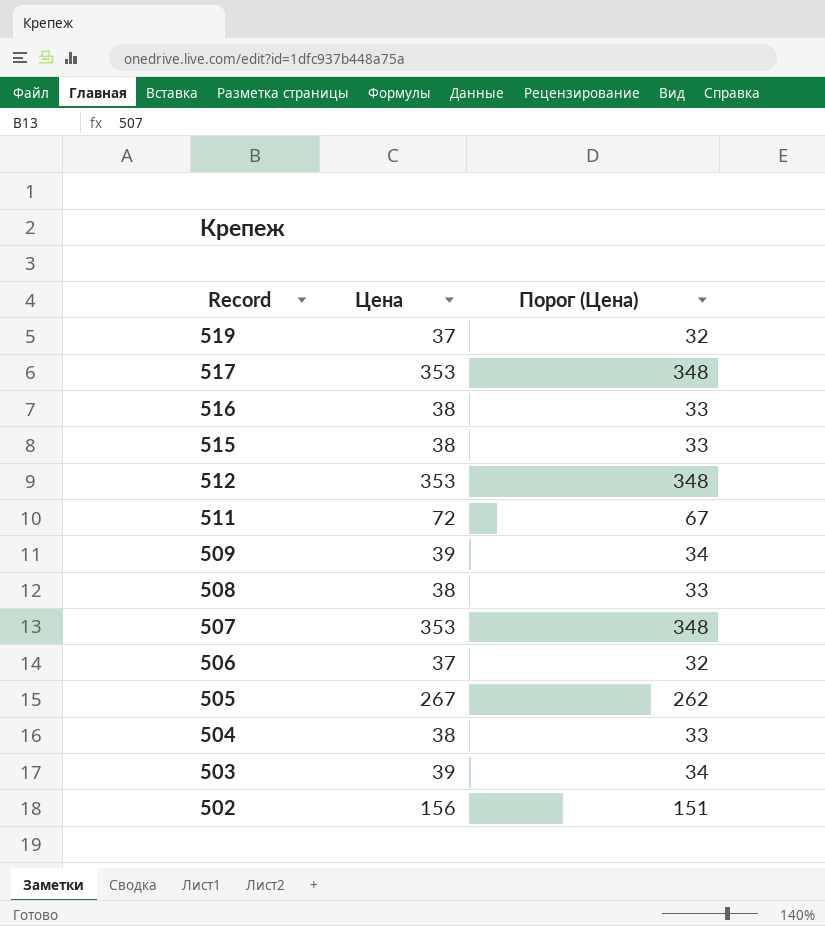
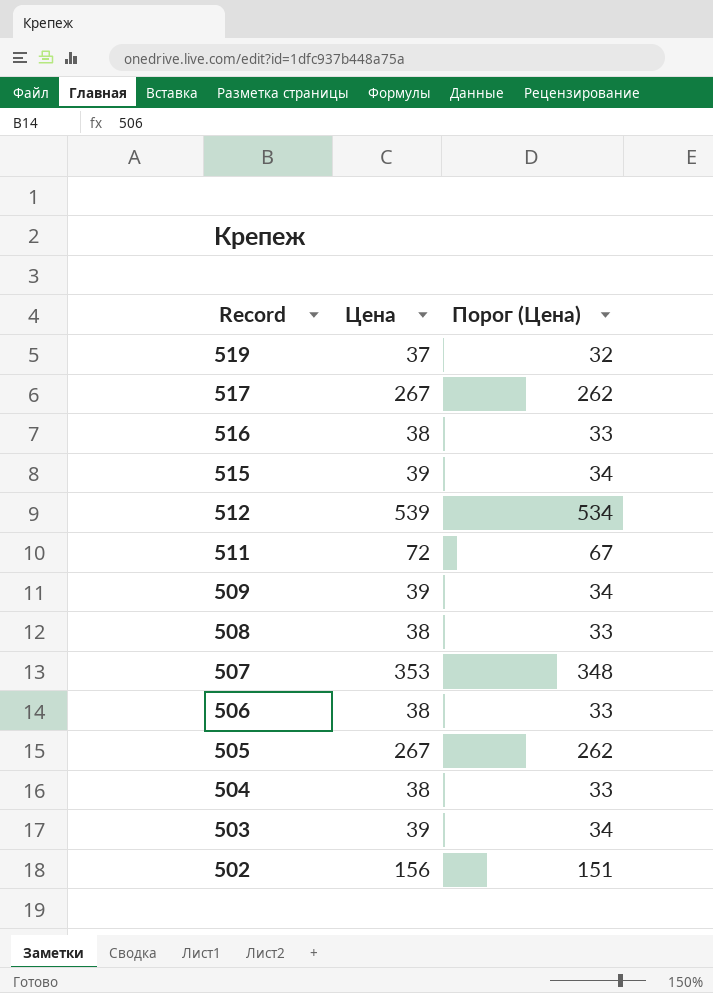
517 | Цена: 353 -> 267
517 | Порог (Цена): 348 -> 262
515 | Цена: 38 -> 39
515 | Порог (Цена): 33 -> 34
512 | Цена: 353 -> 539
512 | Порог (Цена): 348 -> 534
506 | Цена: 37 -> 38
506 | Порог (Цена): 32 -> 33

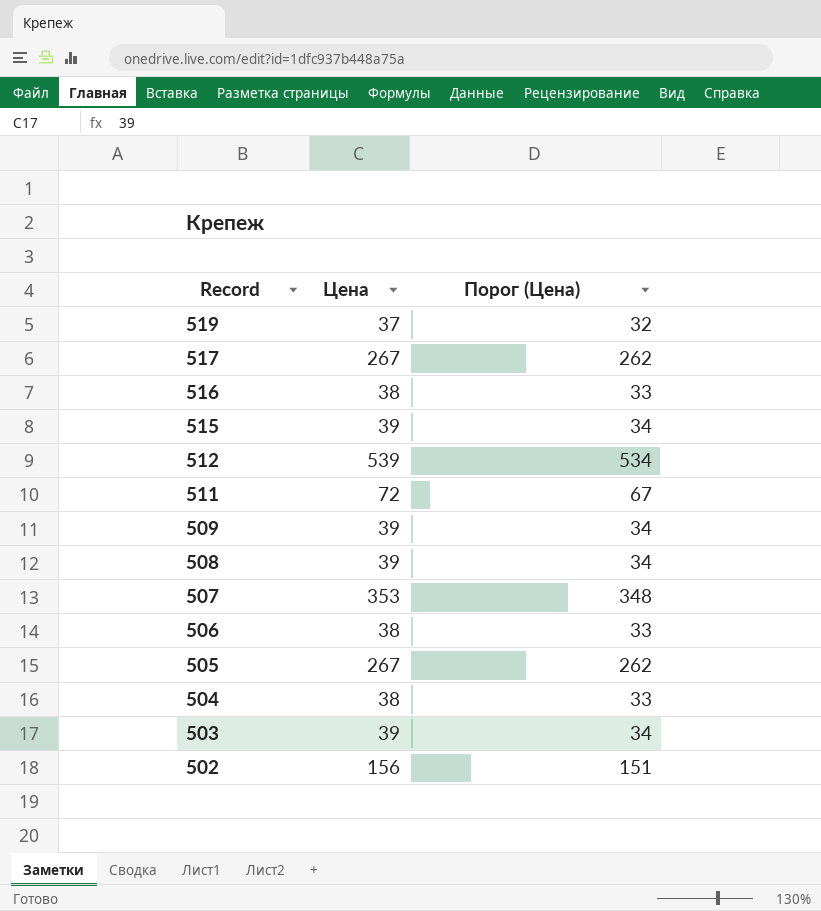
508 | Цена: 38 -> 39
508 | Порог (Цена): 33 -> 34

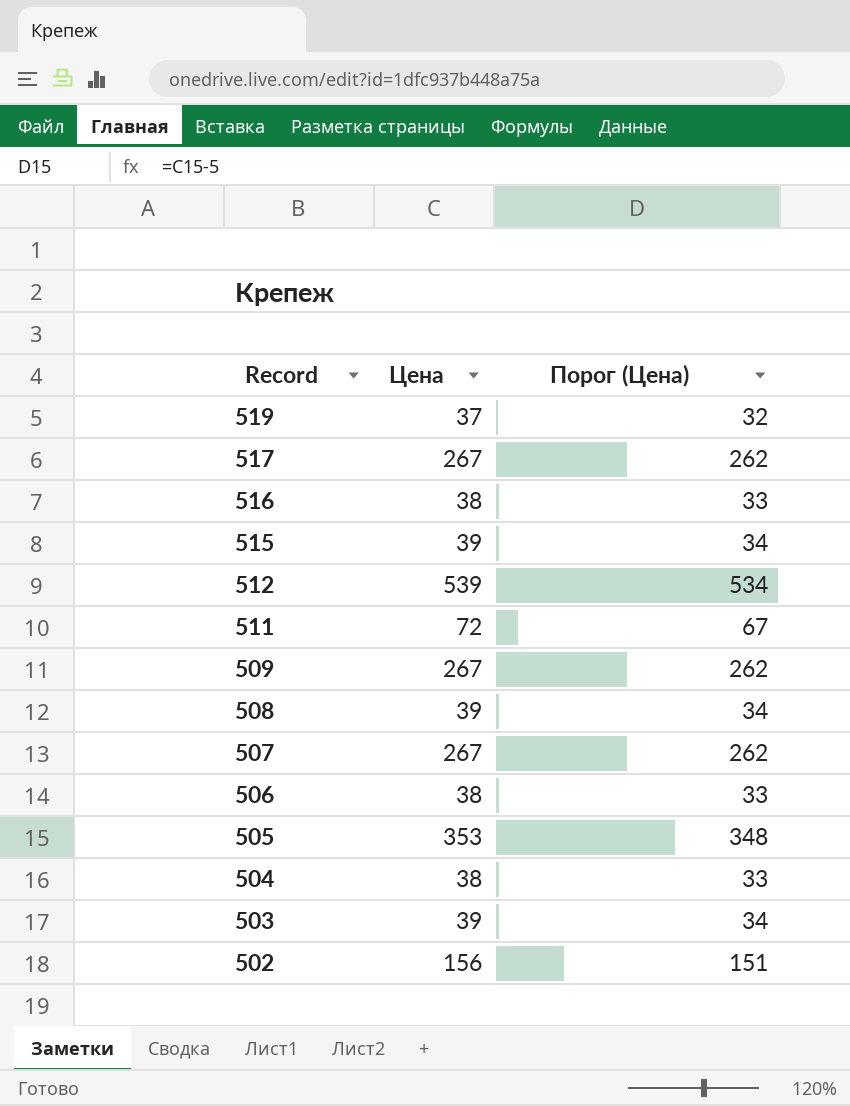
509 | Цена: 39 -> 267
509 | Порог (Цена): 34 -> 262
507 | Цена: 353 -> 267
507 | Порог (Цена): 348 -> 262
505 | Цена: 267 -> 353
505 | Порог (Цена): 262 -> 348

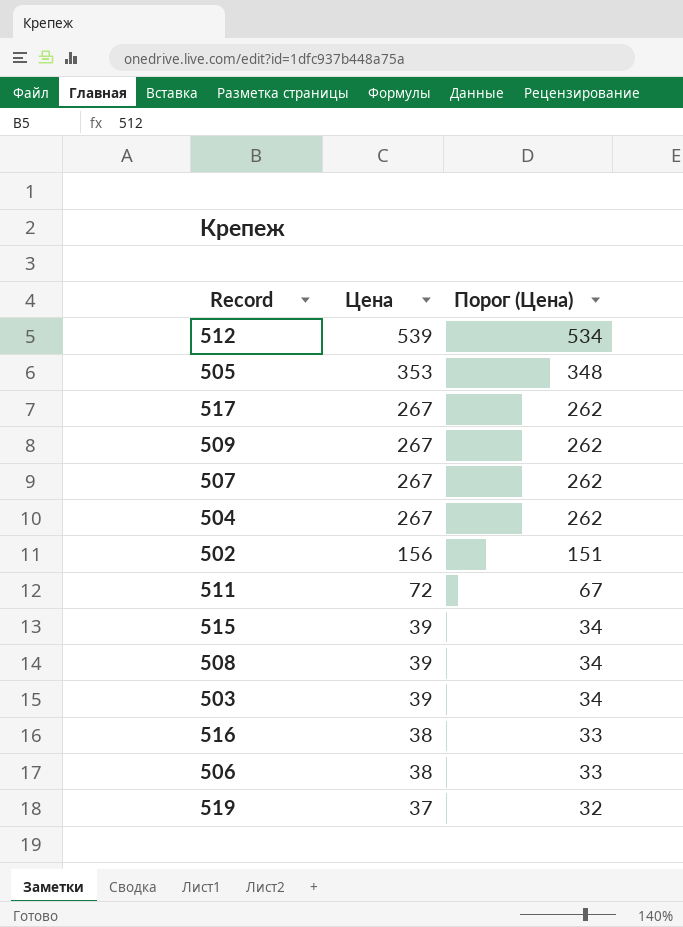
row order: Record descending -> Цена descending
504 | Цена: 38 -> 267
504 | Порог (Цена): 33 -> 262

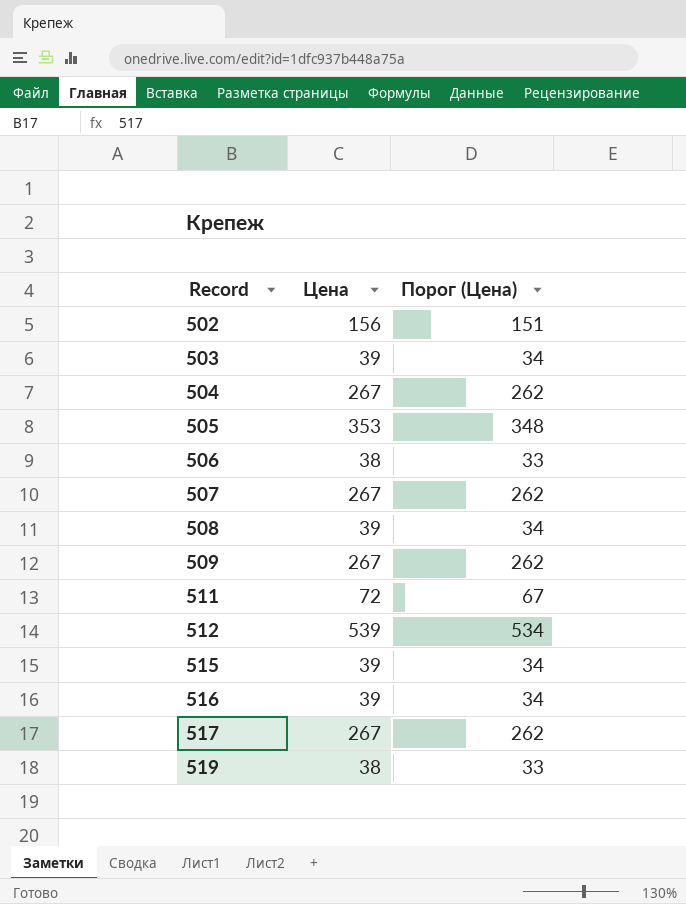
row order: Цена descending -> Record ascending
516 | Цена: 38 -> 39
516 | Порог (Цена): 33 -> 34
519 | Цена: 37 -> 38
519 | Порог (Цена): 32 -> 33

